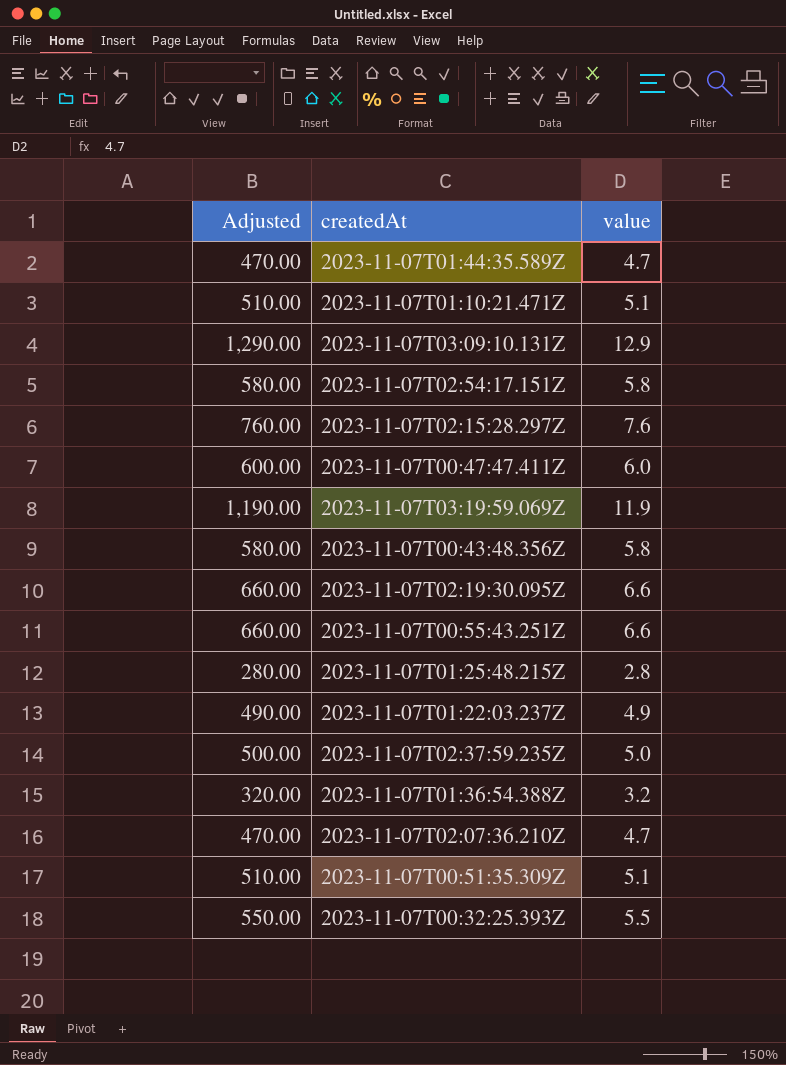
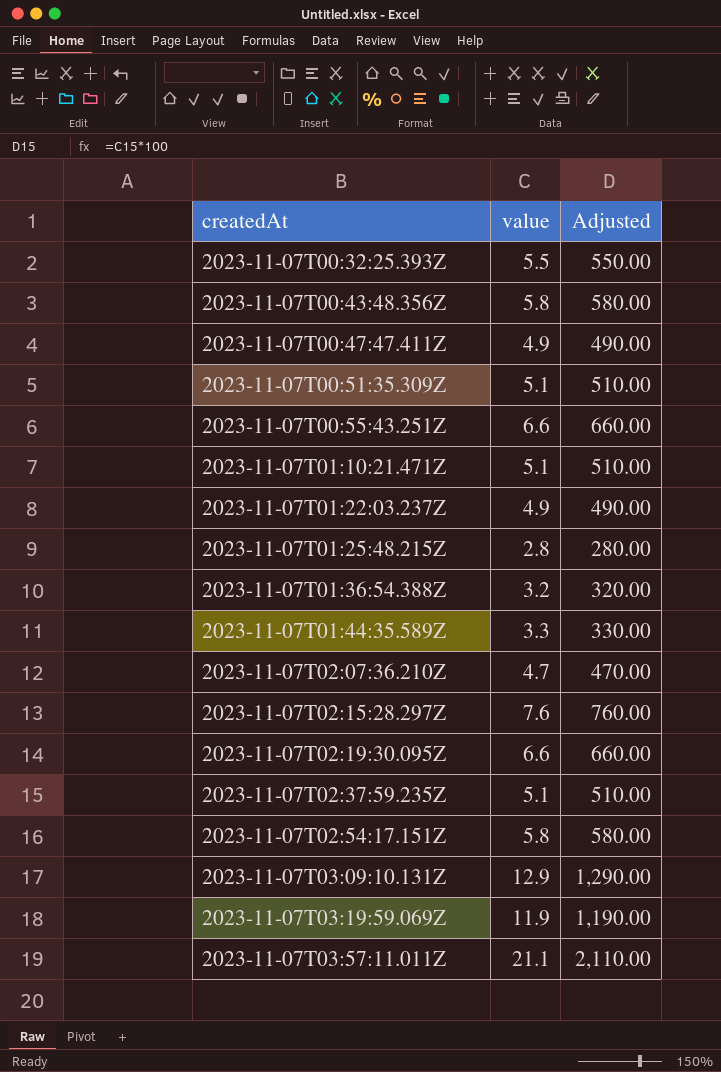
row order: none -> createdAt ascending
column Adjusted | position: 1 -> 3
2023-11-07T00:47:47.411Z | value: 6.0 -> 4.9
2023-11-07T00:47:47.411Z | Adjusted: 600.00 -> 490.00
2023-11-07T01:44:35.589Z | value: 4.7 -> 3.3
2023-11-07T01:44:35.589Z | Adjusted: 470.00 -> 330.00
2023-11-07T02:37:59.235Z | value: 5.0 -> 5.1
2023-11-07T02:37:59.235Z | Adjusted: 500.00 -> 510.00
row 2023-11-07T03:57:11.011Z: none -> 21.1 | 2,110.00

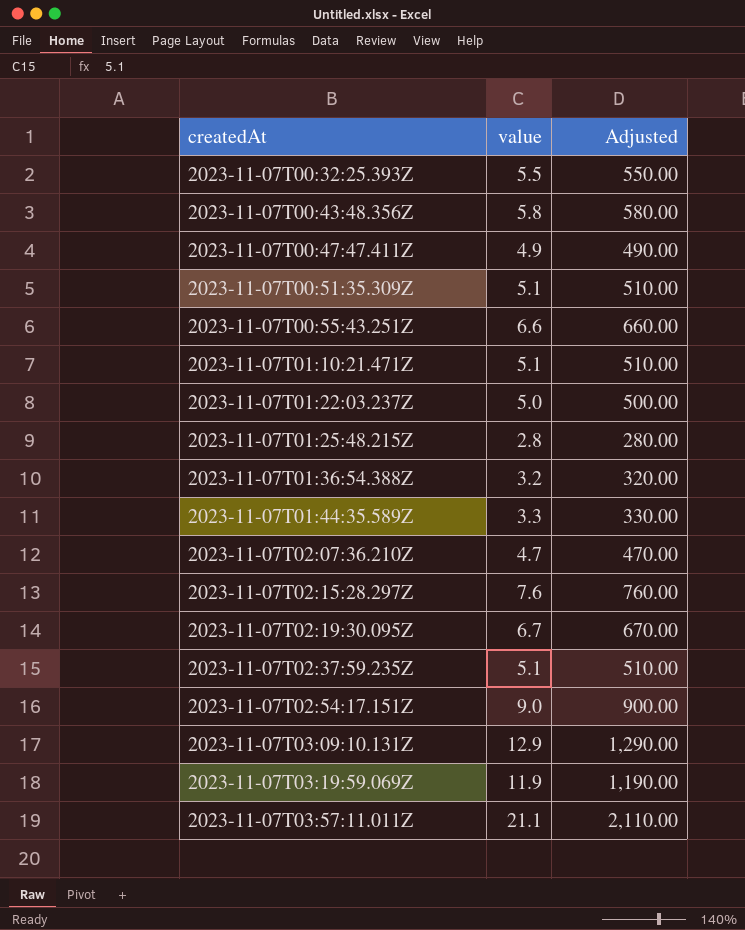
2023-11-07T01:22:03.237Z | value: 4.9 -> 5.0
2023-11-07T01:22:03.237Z | Adjusted: 490.00 -> 500.00
2023-11-07T02:19:30.095Z | value: 6.6 -> 6.7
2023-11-07T02:19:30.095Z | Adjusted: 660.00 -> 670.00
2023-11-07T02:54:17.151Z | value: 5.8 -> 9.0
2023-11-07T02:54:17.151Z | Adjusted: 580.00 -> 900.00

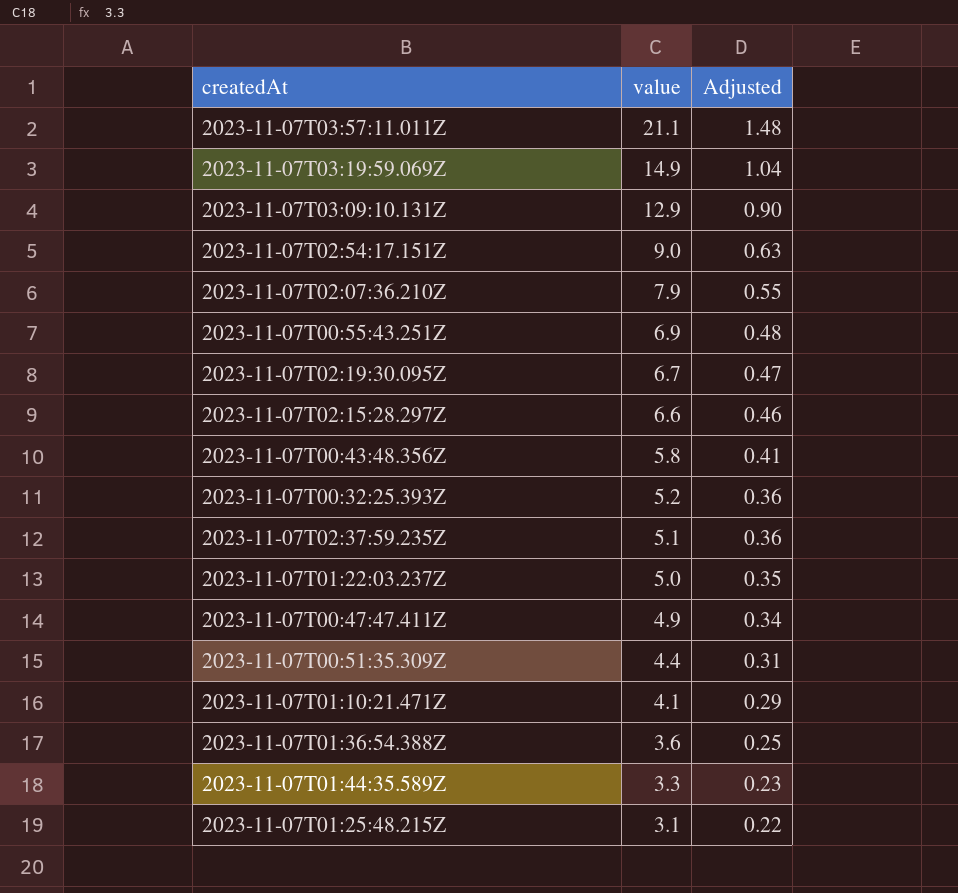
row order: createdAt ascending -> value descending
column Adjusted | formula: [value] * 100 -> [value] * 0.07
2023-11-07T03:19:59.069Z | value: 11.9 -> 14.9
2023-11-07T02:07:36.210Z | value: 4.7 -> 7.9
2023-11-07T00:55:43.251Z | value: 6.6 -> 6.9
2023-11-07T02:15:28.297Z | value: 7.6 -> 6.6
2023-11-07T00:32:25.393Z | value: 5.5 -> 5.2
2023-11-07T00:51:35.309Z | value: 5.1 -> 4.4
2023-11-07T01:10:21.471Z | value: 5.1 -> 4.1
2023-11-07T01:36:54.388Z | value: 3.2 -> 3.6
2023-11-07T01:25:48.215Z | value: 2.8 -> 3.1

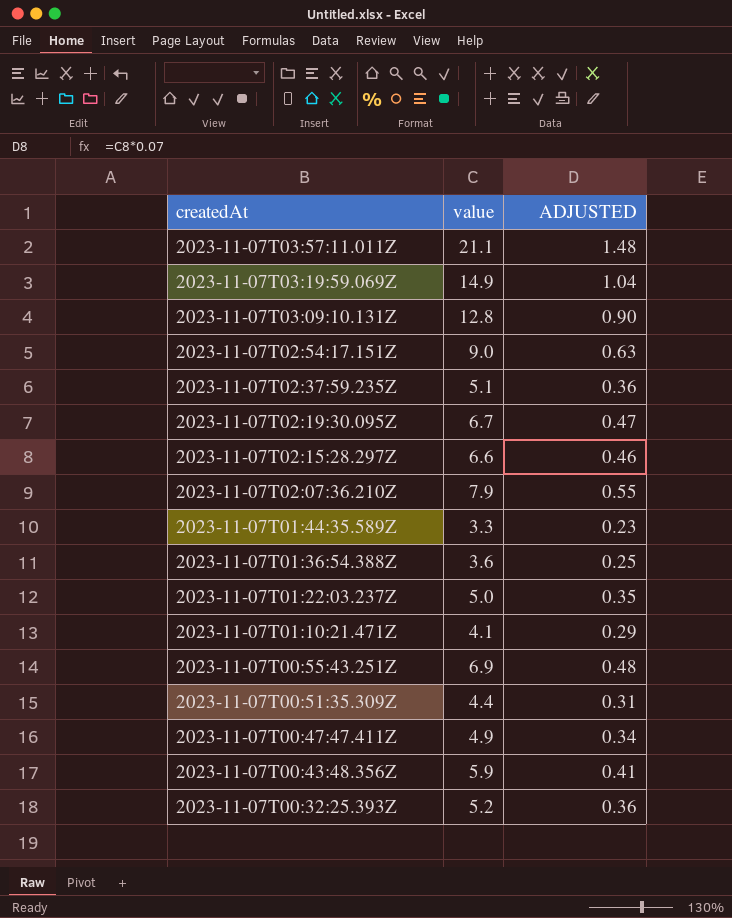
row order: value descending -> createdAt descending
column name: Adjusted -> ADJUSTED
row 2023-11-07T01:25:48.215Z: 3.1 | 0.22 -> none
2023-11-07T03:09:10.131Z | value: 12.9 -> 12.8
2023-11-07T00:43:48.356Z | value: 5.8 -> 5.9

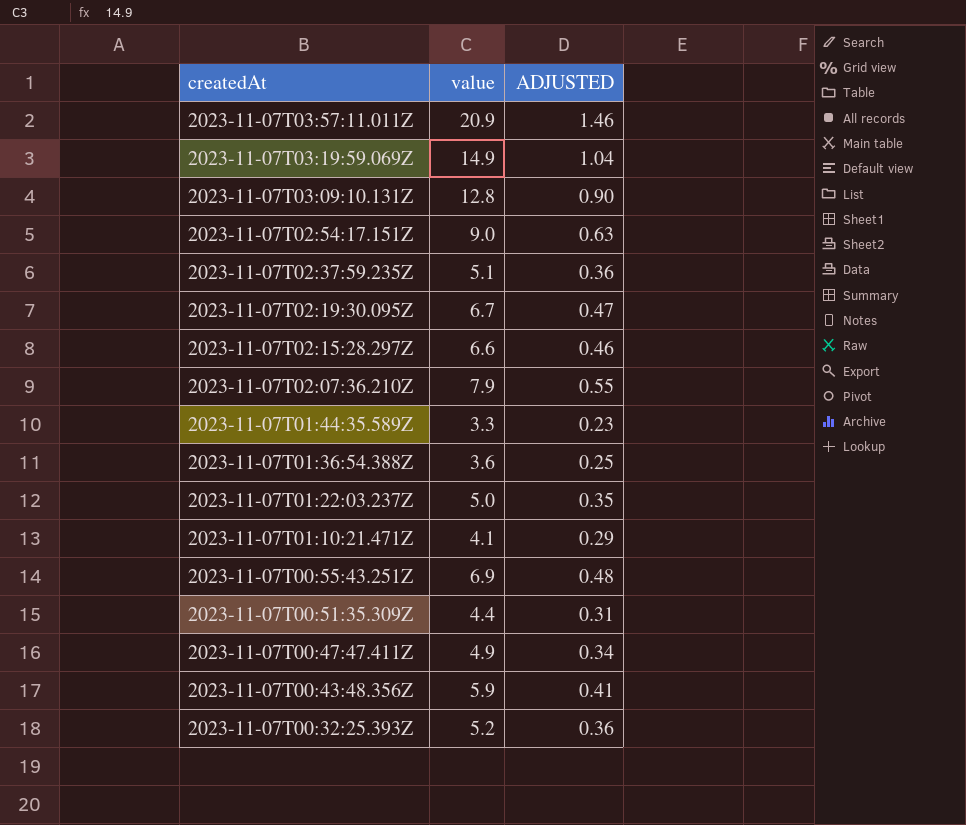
2023-11-07T03:57:11.011Z | value: 21.1 -> 20.9
2023-11-07T03:57:11.011Z | ADJUSTED: 1.48 -> 1.46

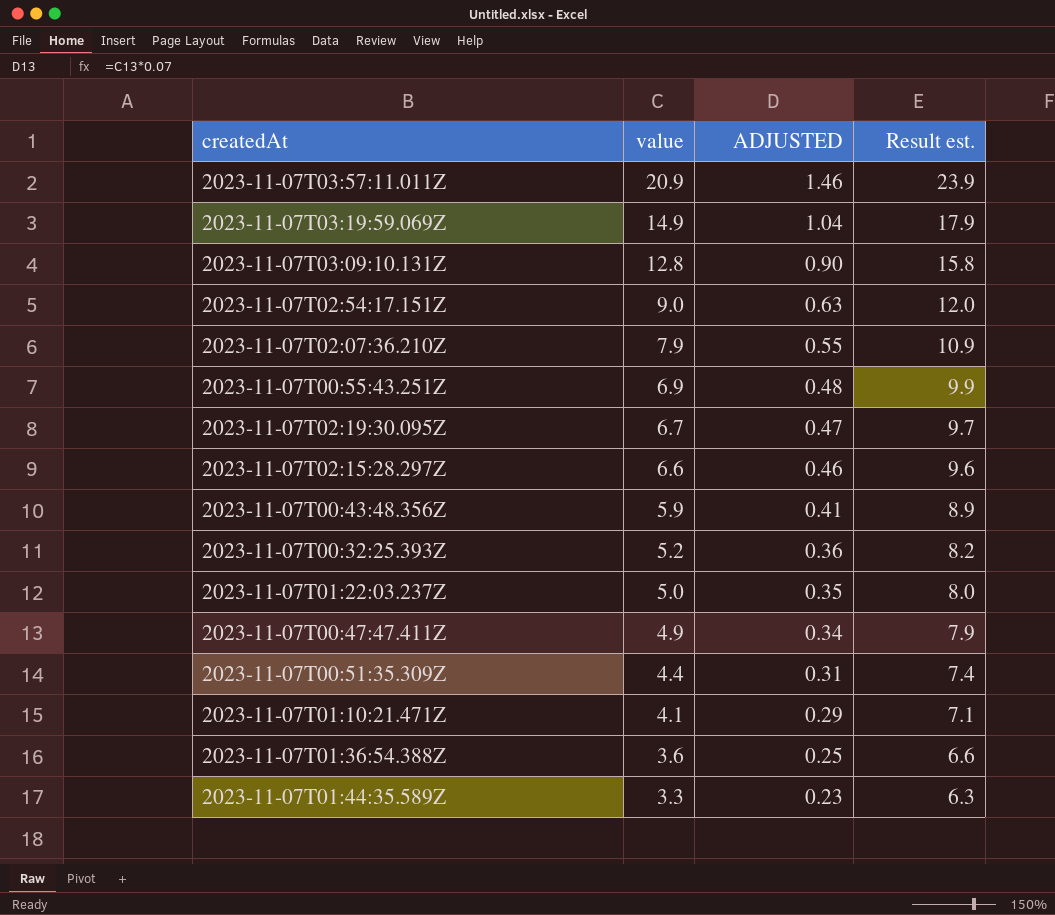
row order: createdAt descending -> value descending
column Result est. | formula: none -> [value] + 3
row 2023-11-07T02:37:59.235Z: 5.1 | 0.36 -> none

